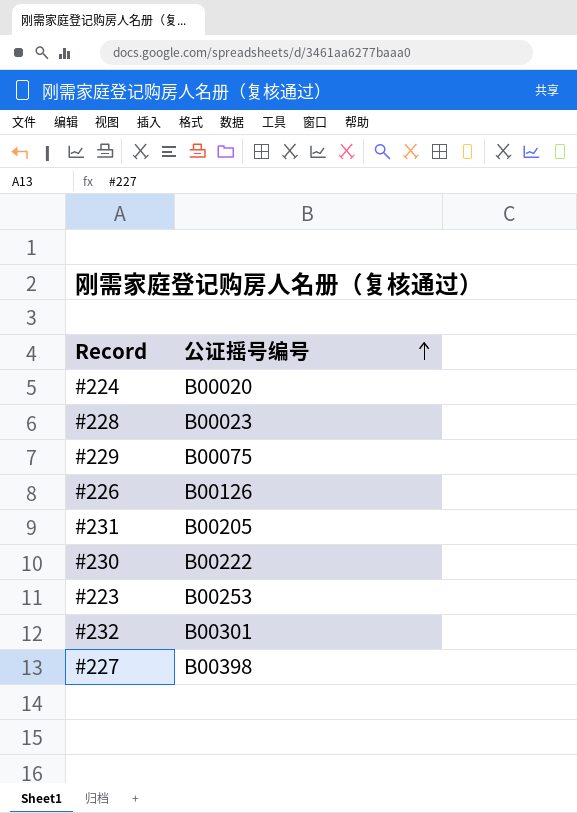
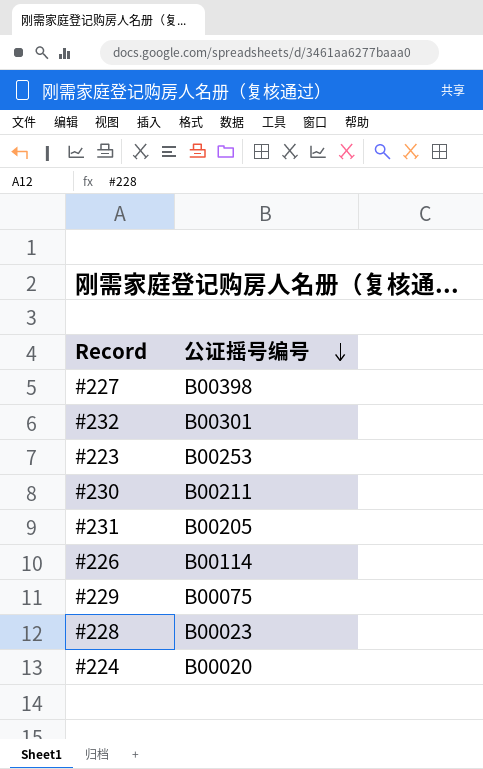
row order: 公证摇号编号 ascending -> 公证摇号编号 descending
#230 | 公证摇号编号: B00222 -> B00211
#226 | 公证摇号编号: B00126 -> B00114

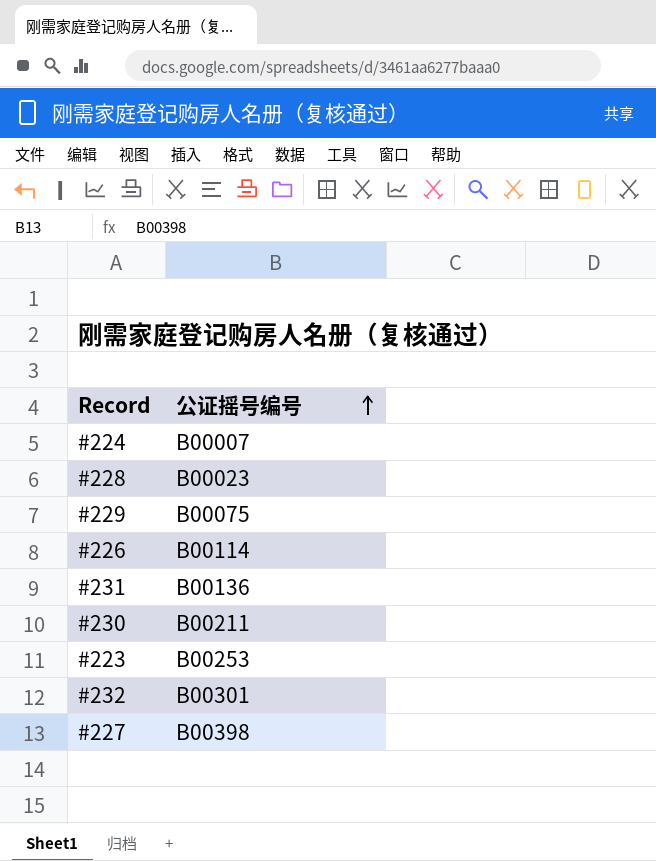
row order: 公证摇号编号 descending -> 公证摇号编号 ascending
#224 | 公证摇号编号: B00020 -> B00007
#231 | 公证摇号编号: B00205 -> B00136

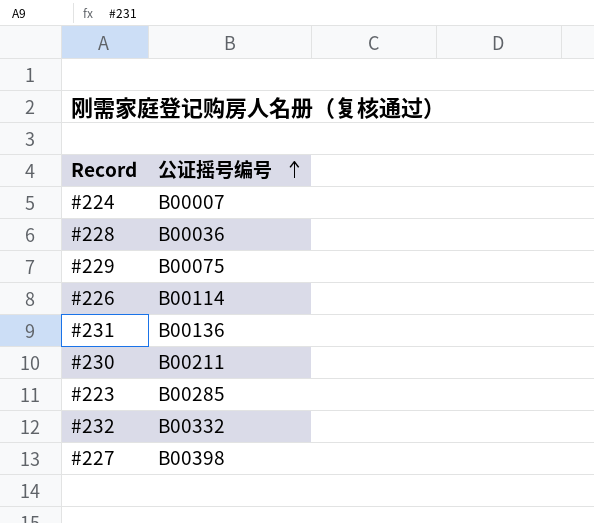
#228 | 公证摇号编号: B00023 -> B00036
#223 | 公证摇号编号: B00253 -> B00285
#232 | 公证摇号编号: B00301 -> B00332

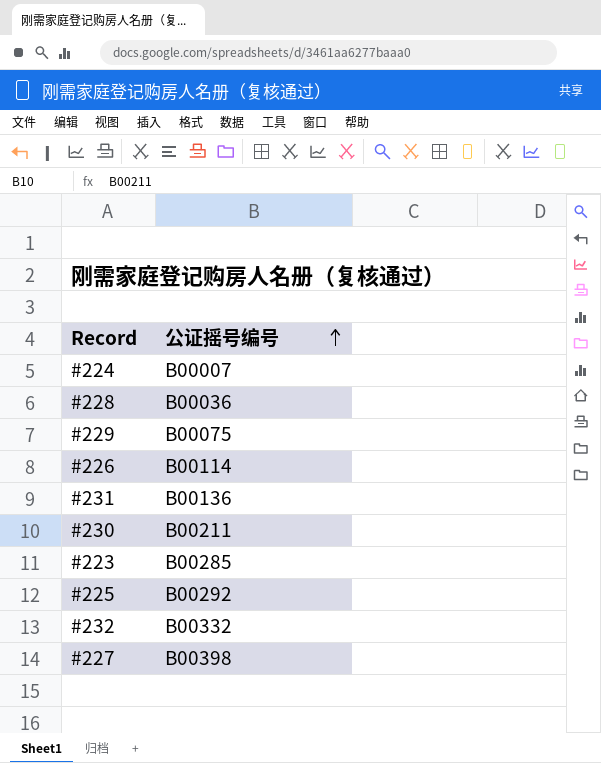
row #225: none -> B00292

